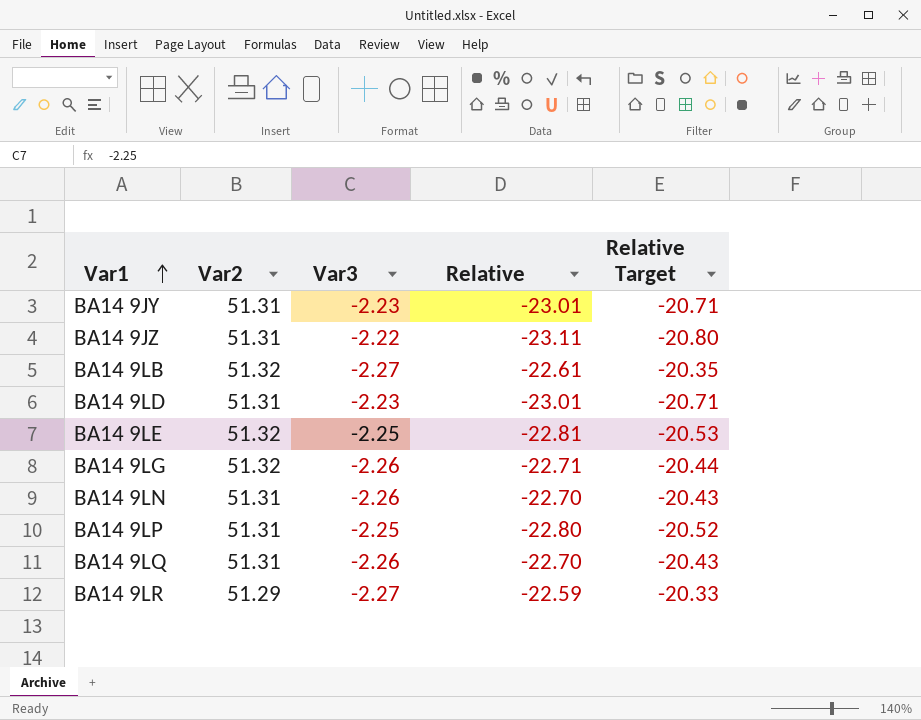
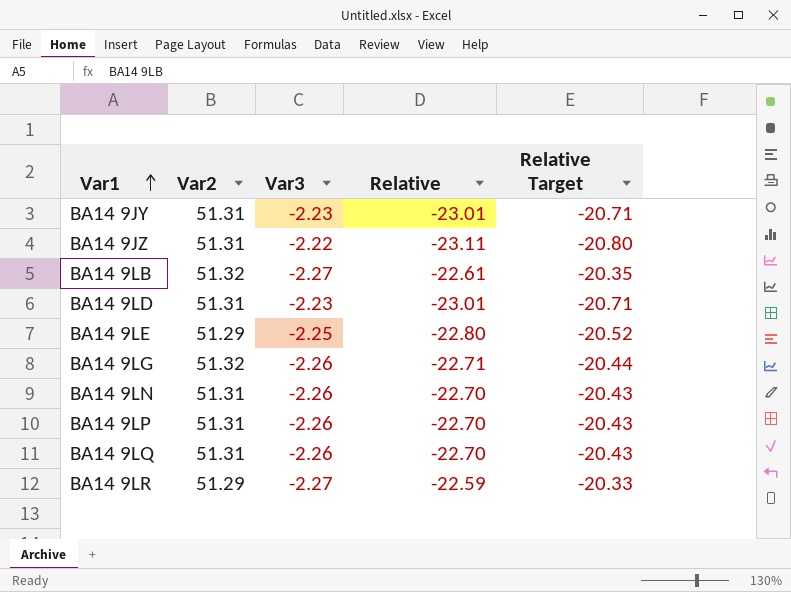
BA14 9LE | Var2: 51.32 -> 51.29
BA14 9LE | Relative: -22.81 -> -22.80
BA14 9LE | Relative Target: -20.53 -> -20.52
BA14 9LP | Var3: -2.25 -> -2.26
BA14 9LP | Relative: -22.80 -> -22.70
BA14 9LP | Relative Target: -20.52 -> -20.43

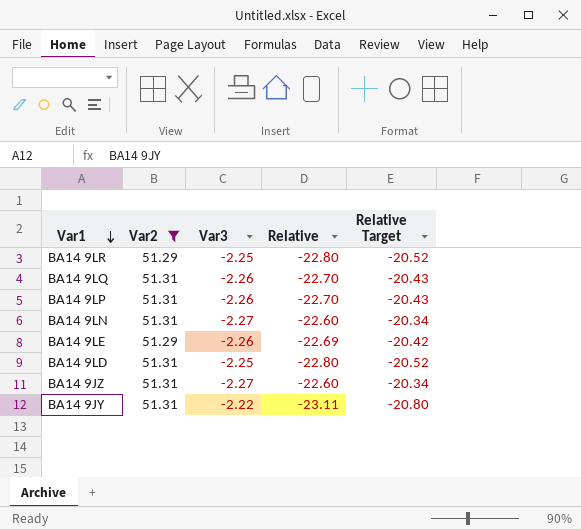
filter: none -> Var2 != 51.32
row order: Var1 ascending -> Var1 descending
BA14 9LR | Var3: -2.27 -> -2.25
BA14 9LR | Relative: -22.59 -> -22.80
BA14 9LR | Relative Target: -20.33 -> -20.52
BA14 9LN | Var3: -2.26 -> -2.27
BA14 9LN | Relative: -22.70 -> -22.60
BA14 9LN | Relative Target: -20.43 -> -20.34
BA14 9LE | Var3: -2.25 -> -2.26
BA14 9LE | Relative: -22.80 -> -22.69
BA14 9LE | Relative Target: -20.52 -> -20.42
BA14 9LD | Var3: -2.23 -> -2.25
BA14 9LD | Relative: -23.01 -> -22.80
BA14 9LD | Relative Target: -20.71 -> -20.52
BA14 9JZ | Var3: -2.22 -> -2.27
BA14 9JZ | Relative: -23.11 -> -22.60
BA14 9JZ | Relative Target: -20.80 -> -20.34
BA14 9JY | Var3: -2.23 -> -2.22
BA14 9JY | Relative: -23.01 -> -23.11
BA14 9JY | Relative Target: -20.71 -> -20.80

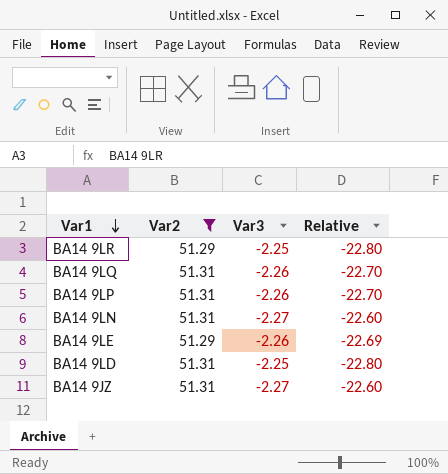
column Relative Target | formula: [Relative] * 0.9 -> none
row BA14 9JY: 51.31 | -2.22 | -23.11 | -20.80 -> none

